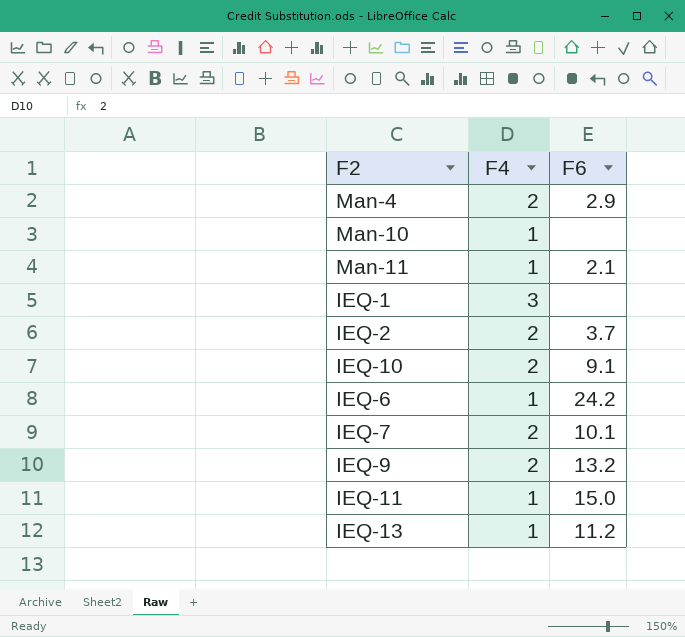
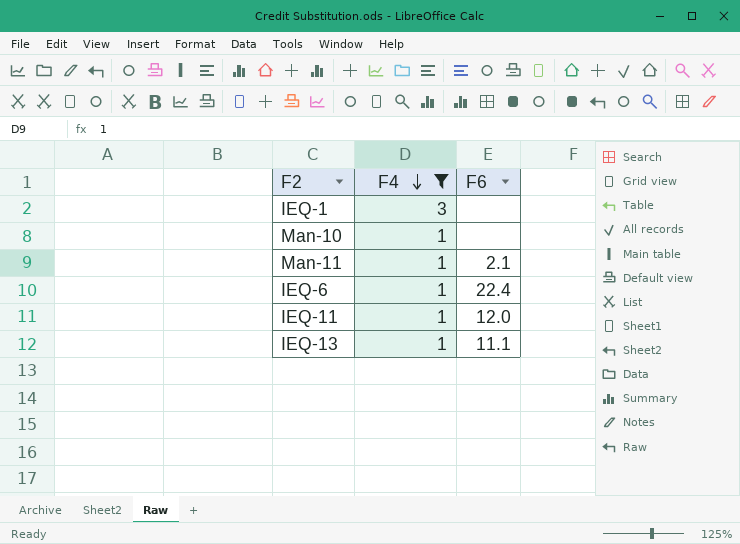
filter: none -> F4 != 2
row order: none -> F4 descending
IEQ-6 | F6: 24.2 -> 22.4
IEQ-11 | F6: 15.0 -> 12.0
IEQ-13 | F6: 11.2 -> 11.1

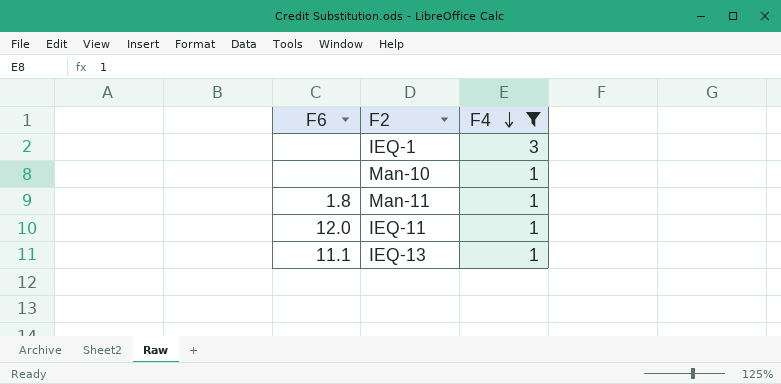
column F6 | position: 3 -> 1
row IEQ-6: 1 | 22.4 -> none
Man-11 | F6: 2.1 -> 1.8

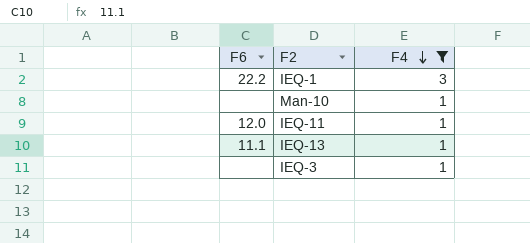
row Man-11: 1.8 | 1 -> none
IEQ-1 | F6: none -> 22.2
row IEQ-3: none -> none | 1

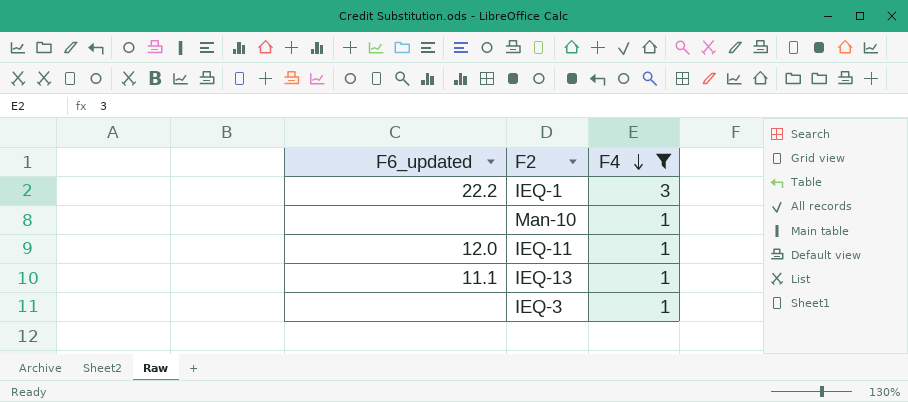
column name: F6 -> F6_updated

